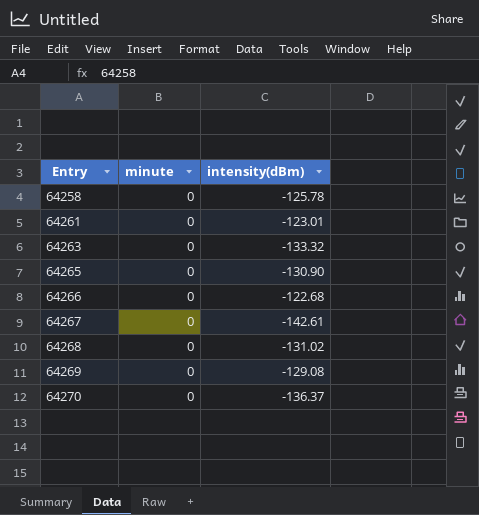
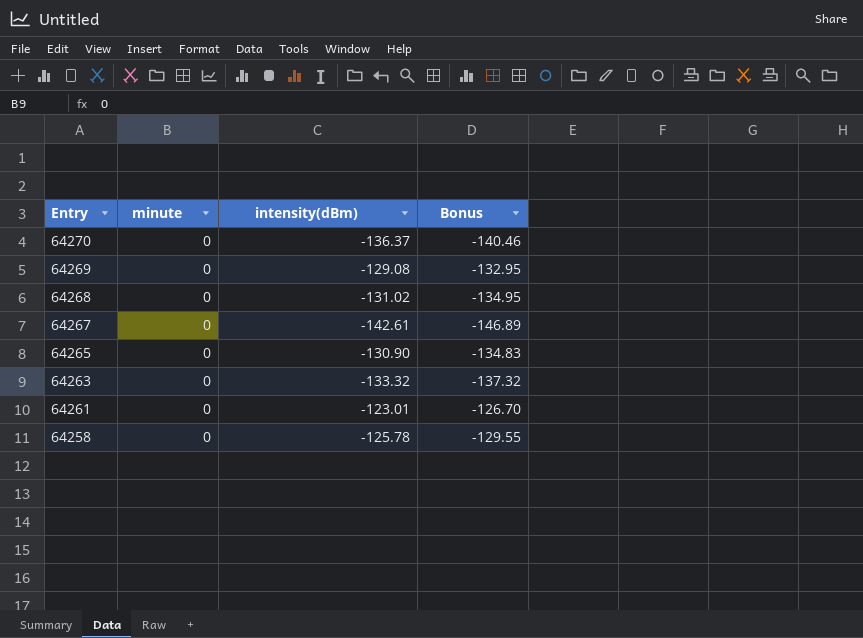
row order: Entry ascending -> Entry descending
column Bonus | formula: none -> [intensity(dBm)] * 1.03
row 64266: 0 | -122.68 -> none

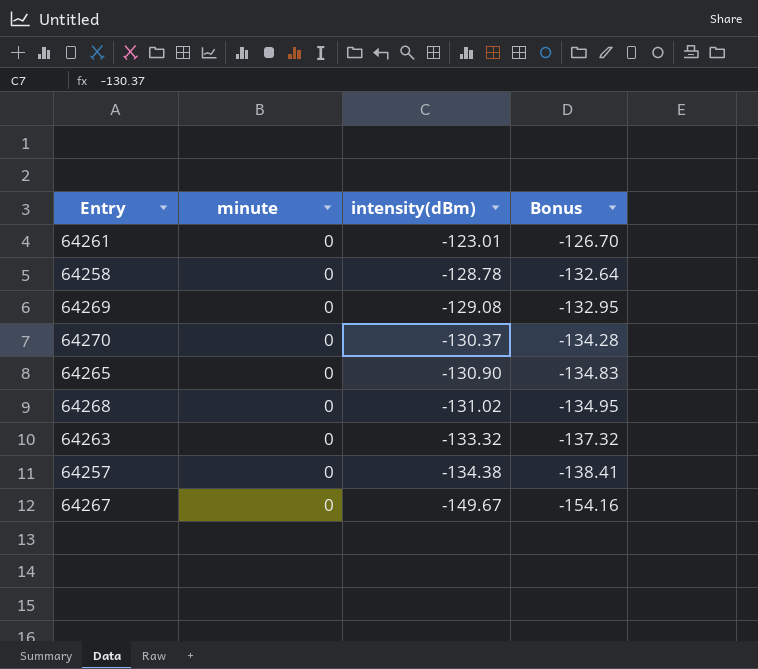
row order: Entry descending -> intensity(dBm) descending
64258 | intensity(dBm): -125.78 -> -128.78
64258 | Bonus: -129.55 -> -132.64
64270 | intensity(dBm): -136.37 -> -130.37
64270 | Bonus: -140.46 -> -134.28
row 64257: none -> 0 | -134.38 | -138.41
64267 | intensity(dBm): -142.61 -> -149.67
64267 | Bonus: -146.89 -> -154.16

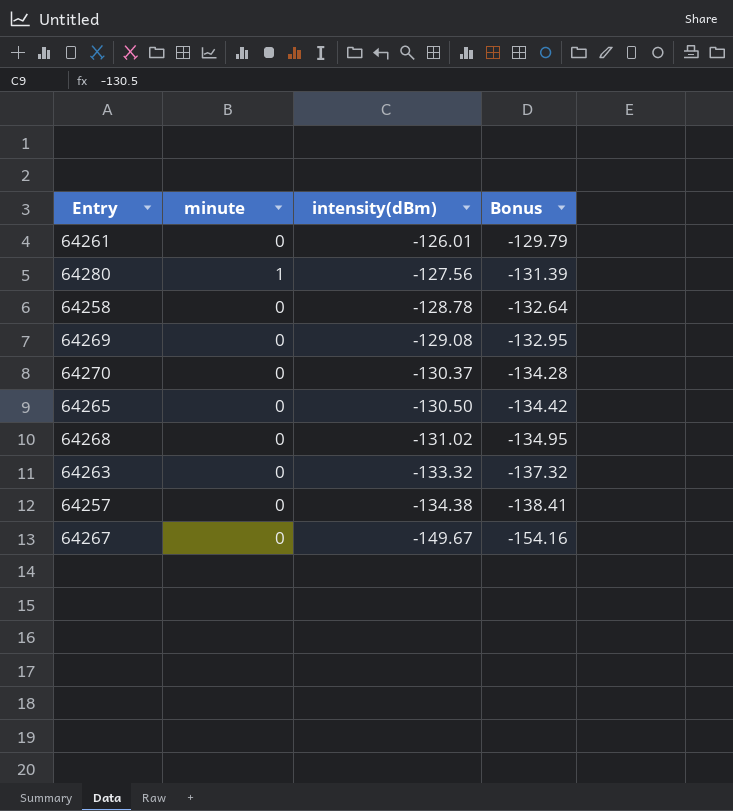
64261 | intensity(dBm): -123.01 -> -126.01
64261 | Bonus: -126.70 -> -129.79
row 64280: none -> 1 | -127.56 | -131.39
64265 | intensity(dBm): -130.90 -> -130.50
64265 | Bonus: -134.83 -> -134.42

